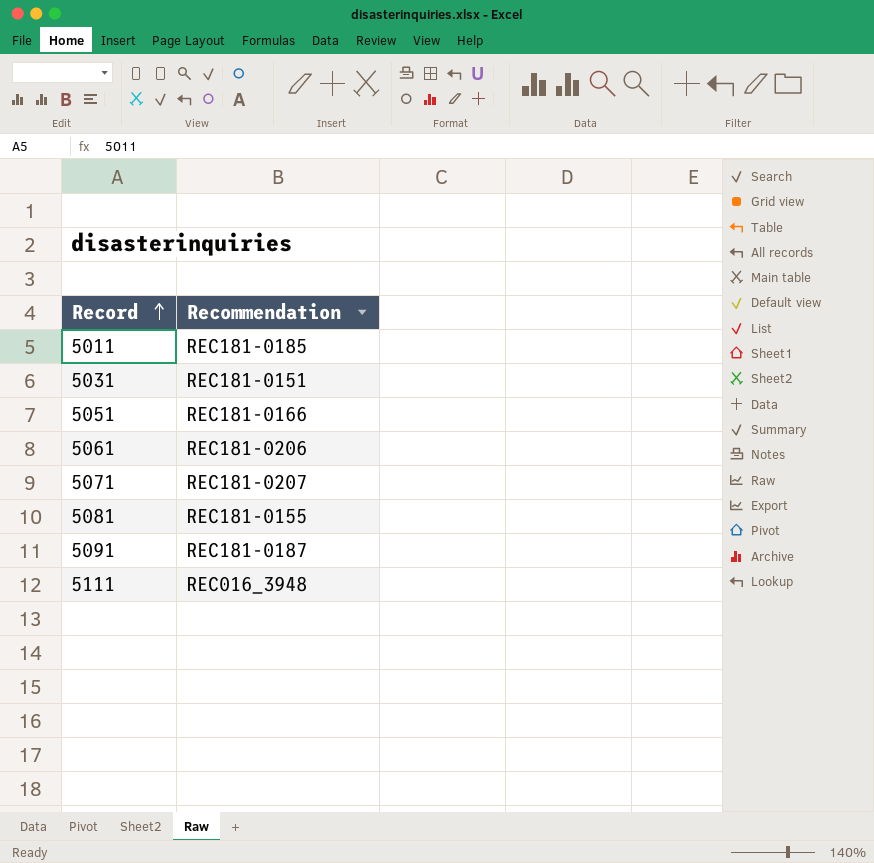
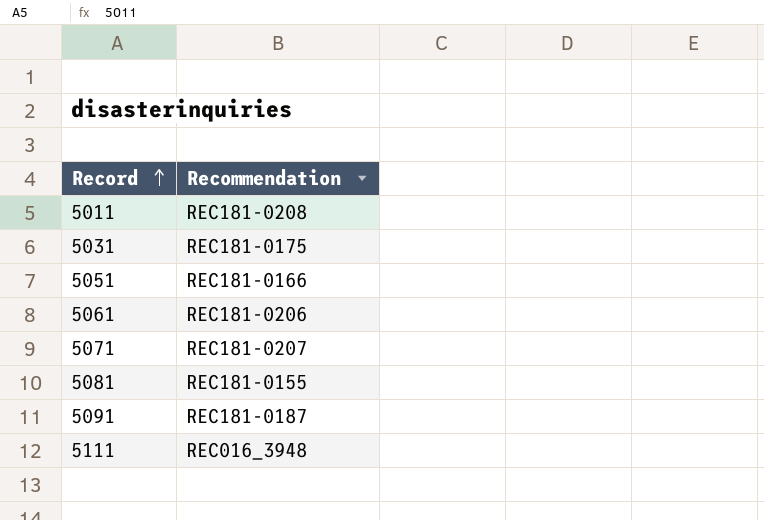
5011 | Recommendation: REC181-0185 -> REC181-0208
5031 | Recommendation: REC181-0151 -> REC181-0175

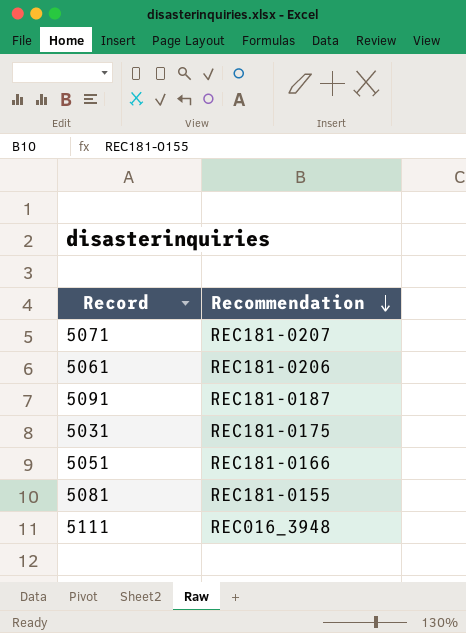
row order: Record ascending -> Recommendation descending
row 5011: REC181-0208 -> none

